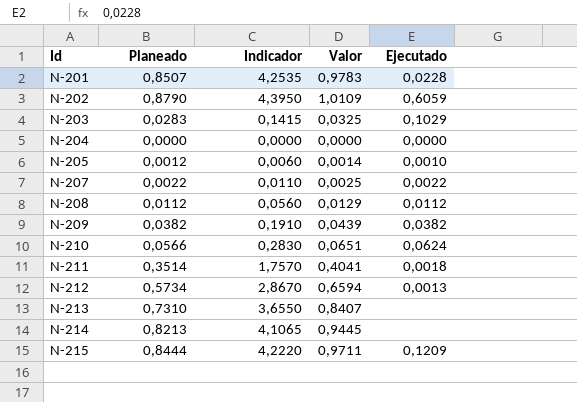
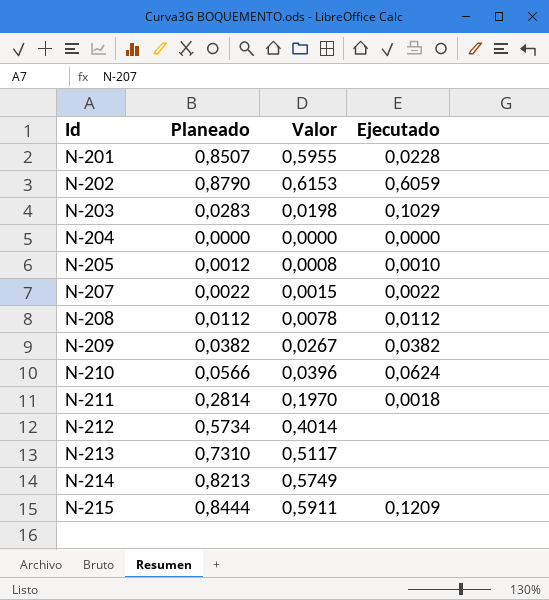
column Indicador | formula: [Planeado] * 5 -> none
column Valor | formula: [Planeado] * 1,15 -> [Planeado] * 0,7
N-211 | Planeado: 0,3514 -> 0,2814
N-212 | Ejecutado: 0,0013 -> none

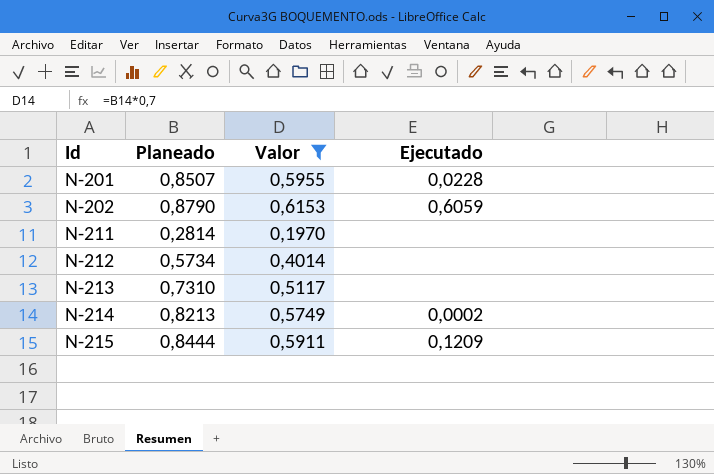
filter: none -> Valor >= 0,1970
N-211 | Ejecutado: 0,0018 -> none
N-214 | Ejecutado: none -> 0,0002

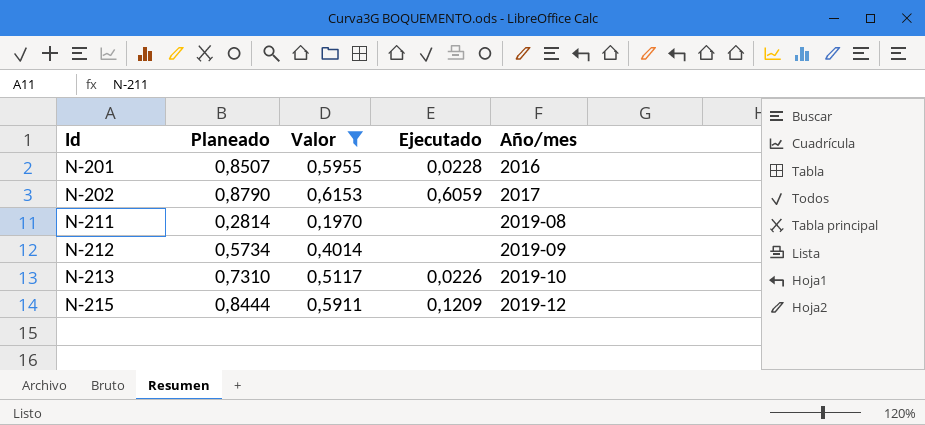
column Año/mes | position: none -> 5
row N-214: 0,8213 | 0,5749 | 0,0002 -> none
N-213 | Ejecutado: none -> 0,0226

